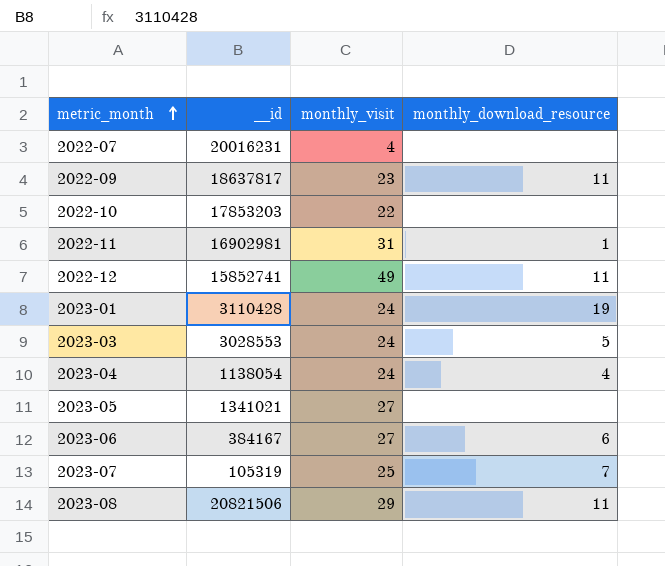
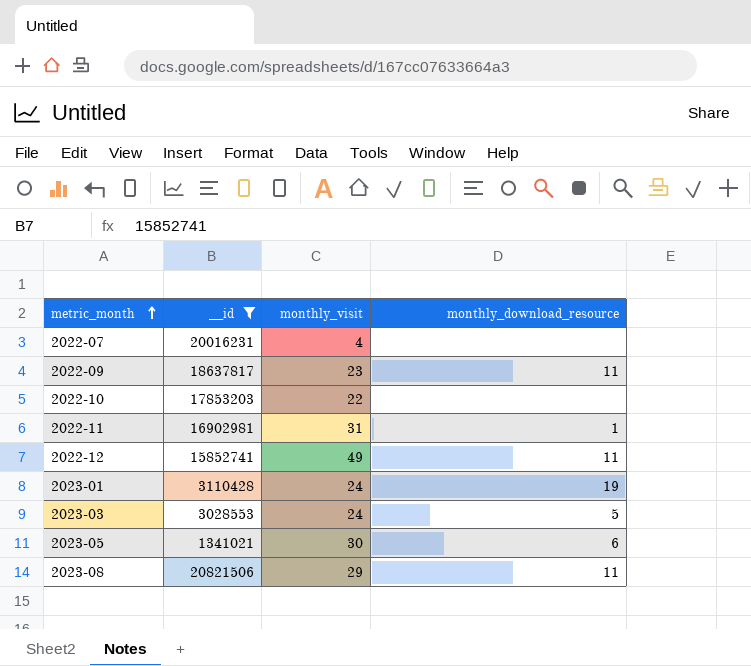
filter: none -> __id >= 1341021
2023-05 | monthly_visit: 27 -> 30
2023-05 | monthly_download_resource: none -> 6

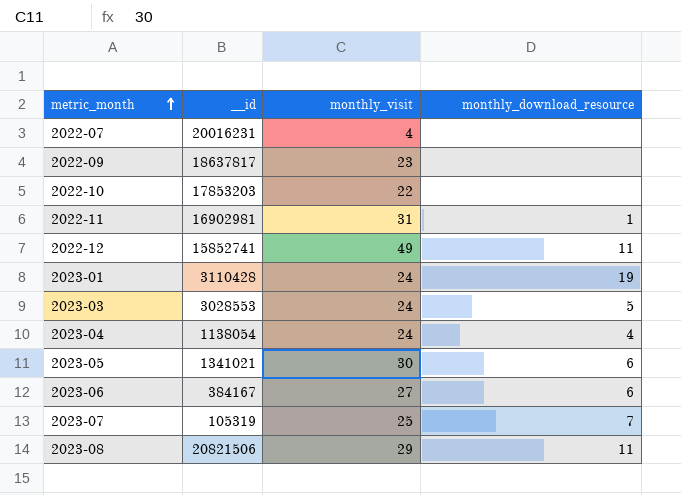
filter: __id >= 1341021 -> none
2022-09 | monthly_download_resource: 11 -> none

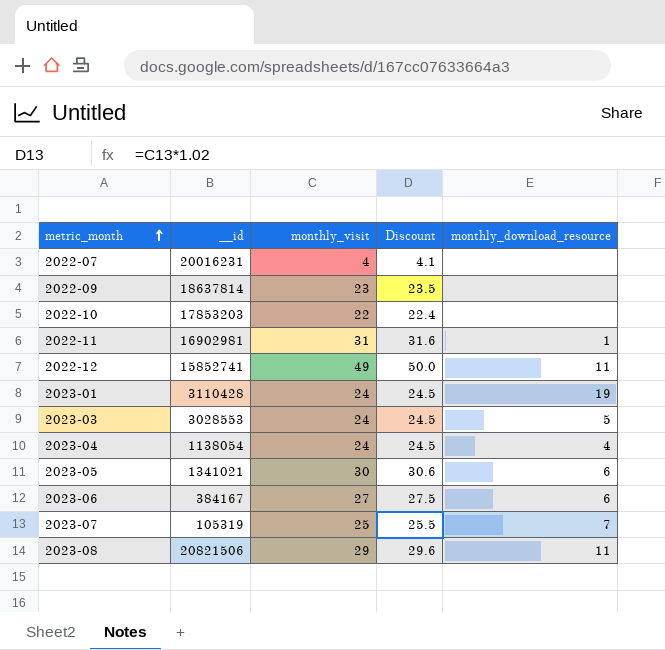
column Discount | formula: none -> [monthly_visit] * 1.02
2022-09 | __id: 18637817 -> 18637814

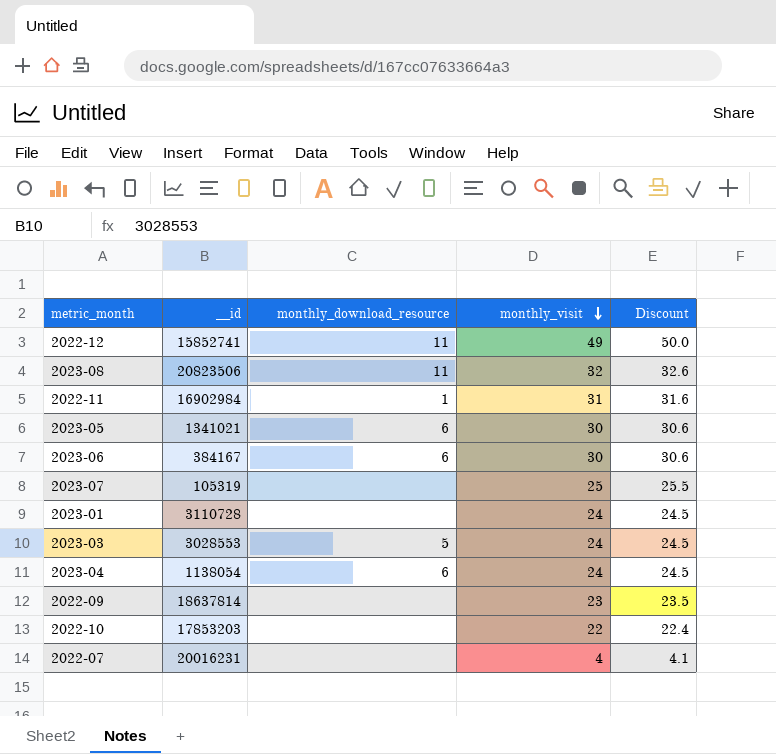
row order: metric_month ascending -> monthly_visit descending
column monthly_download_resource | position: 5 -> 3
2023-08 | __id: 20821506 -> 20823506
2023-08 | monthly_visit: 29 -> 32
2023-08 | Discount: 29.6 -> 32.6
2022-11 | __id: 16902981 -> 16902984
2023-06 | monthly_visit: 27 -> 30
2023-06 | Discount: 27.5 -> 30.6
2023-07 | monthly_download_resource: 7 -> none
2023-01 | __id: 3110428 -> 3110728
2023-01 | monthly_download_resource: 19 -> none
2023-04 | monthly_download_resource: 4 -> 6

